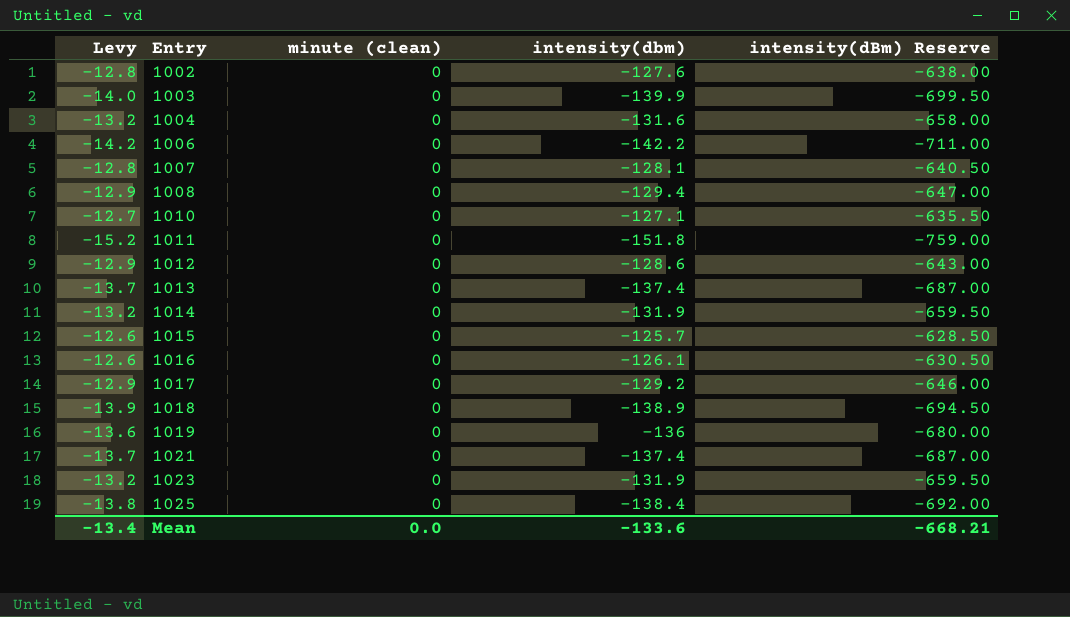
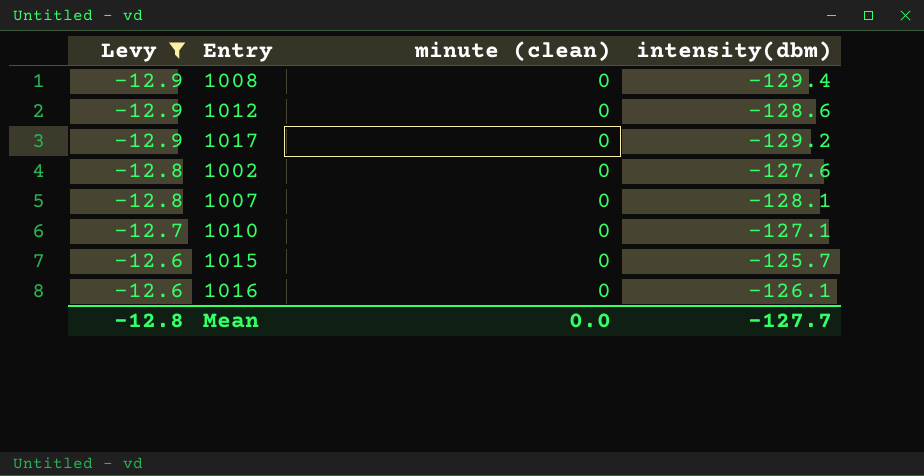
filter: none -> Levy >= -12.9
row order: Entry ascending -> Levy ascending
column intensity(dBm) Reserve | formula: [intensity(dbm)] * 5 -> none
Mean | Levy: -13.4 -> -12.8
Mean | intensity(dbm): -133.6 -> -127.7

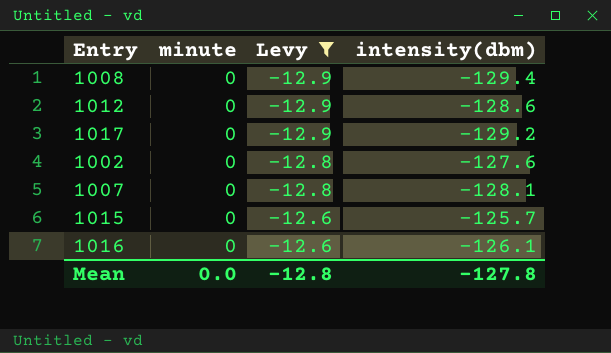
column name: minute (clean) -> minute
column Levy | position: 1 -> 3
row 1010: -12.7 | 0 | -127.1 -> none
Mean | intensity(dbm): -127.7 -> -127.8

